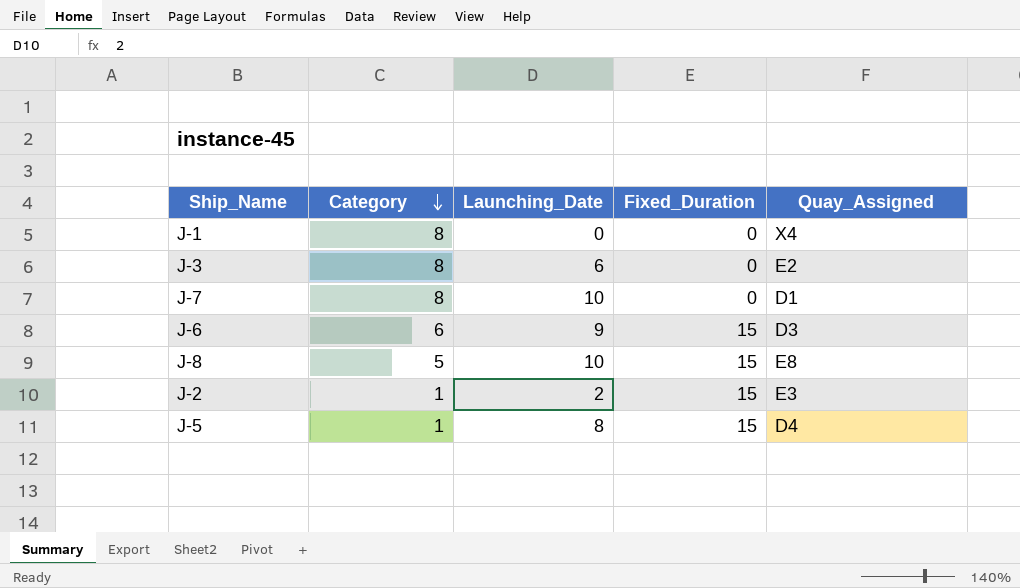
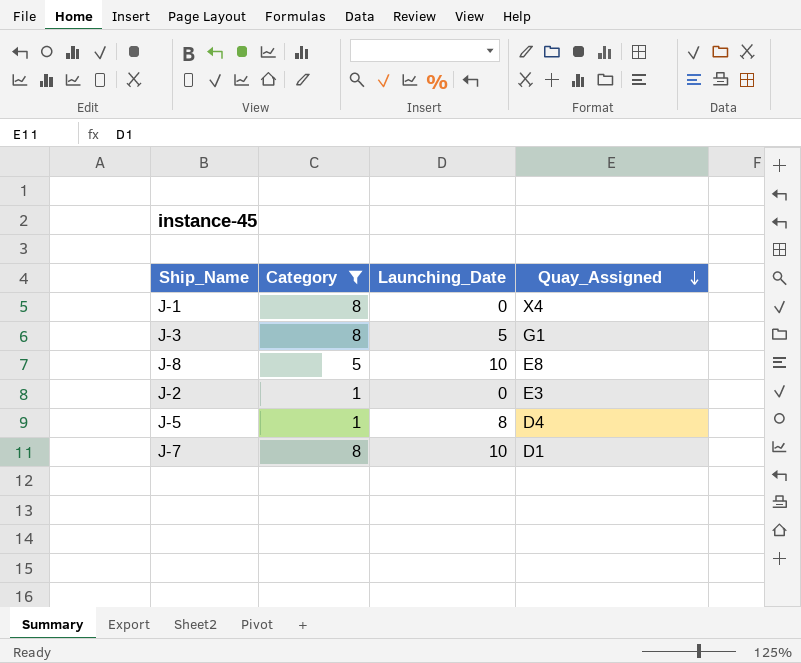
filter: none -> Category != 6
row order: Category descending -> Quay_Assigned descending
column Fixed_Duration | position: 4 -> none
J-3 | Launching_Date: 6 -> 5
J-3 | Quay_Assigned: E2 -> G1
J-2 | Launching_Date: 2 -> 0

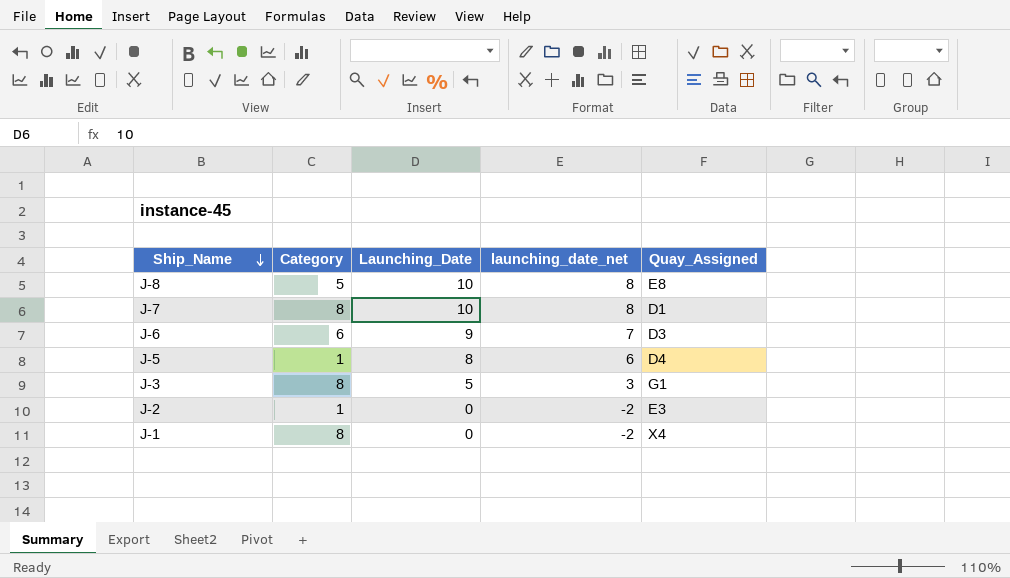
filter: Category != 6 -> none
row order: Quay_Assigned descending -> Ship_Name descending
column launching_date_net | formula: none -> [Launching_Date] - 2

